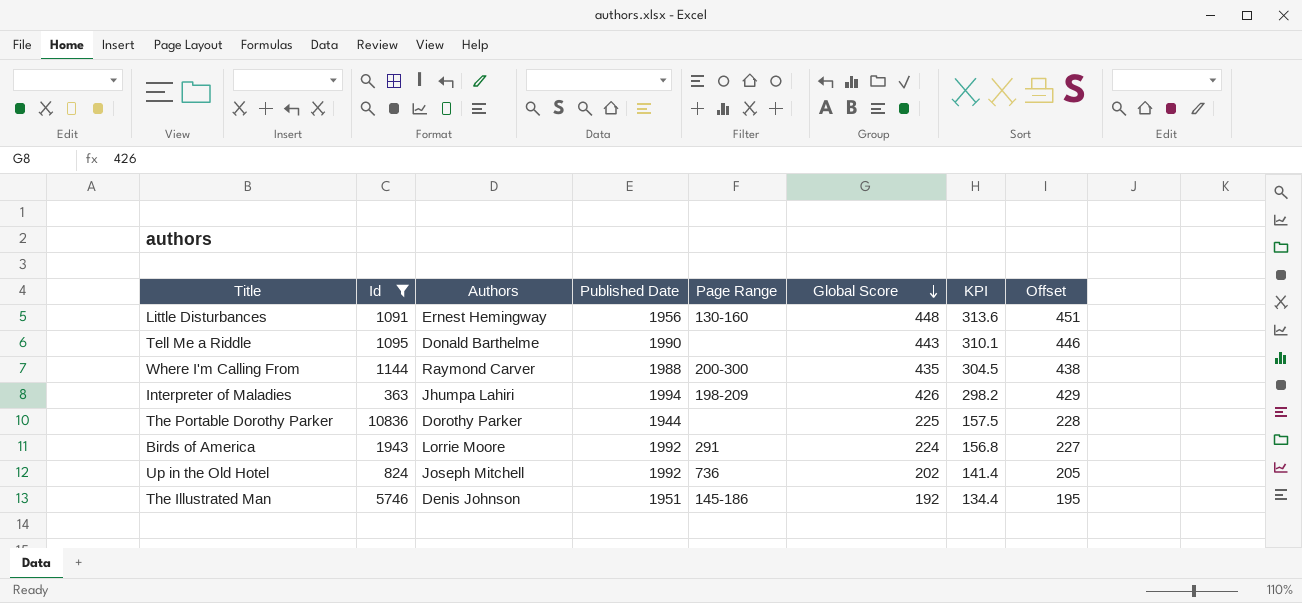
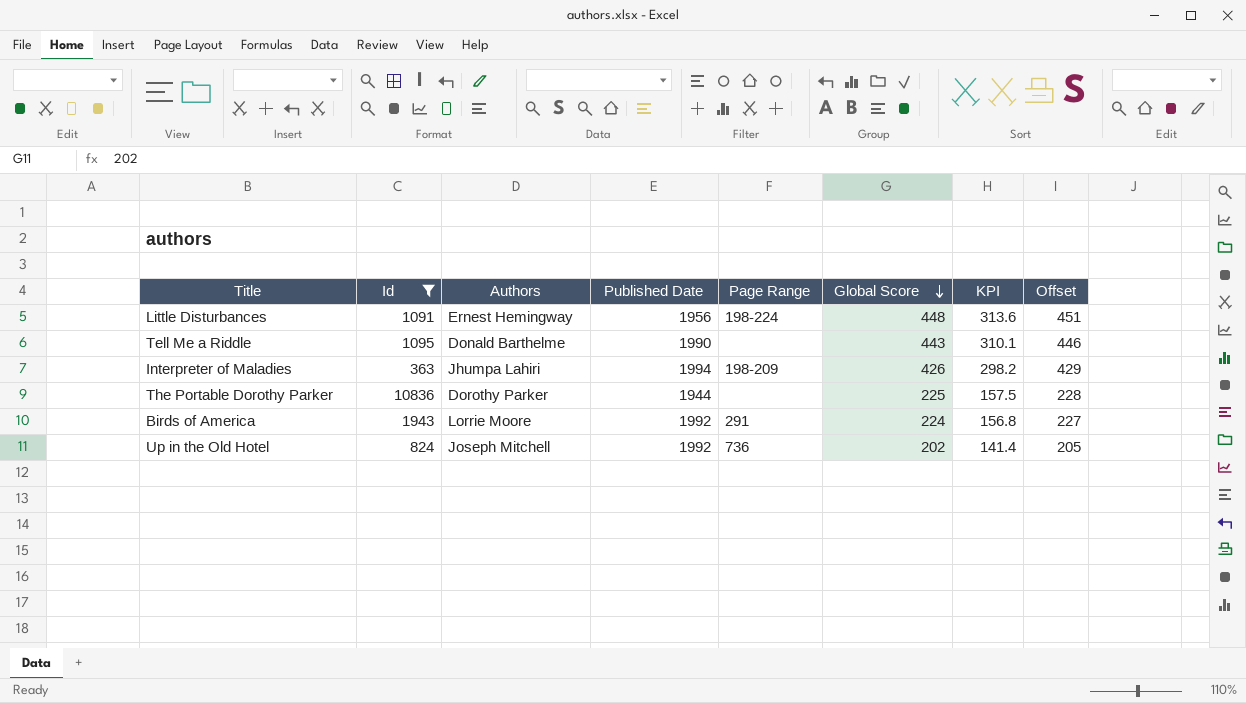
row Where I'm Calling From: 1144 | Raymond Carver | 1988 | 200-300 | 435 | 304.5 | 438 -> none
row The Illustrated Man: 5746 | Denis Johnson | 1951 | 145-186 | 192 | 134.4 | 195 -> none
Little Disturbances | Page Range: 130-160 -> 198-224

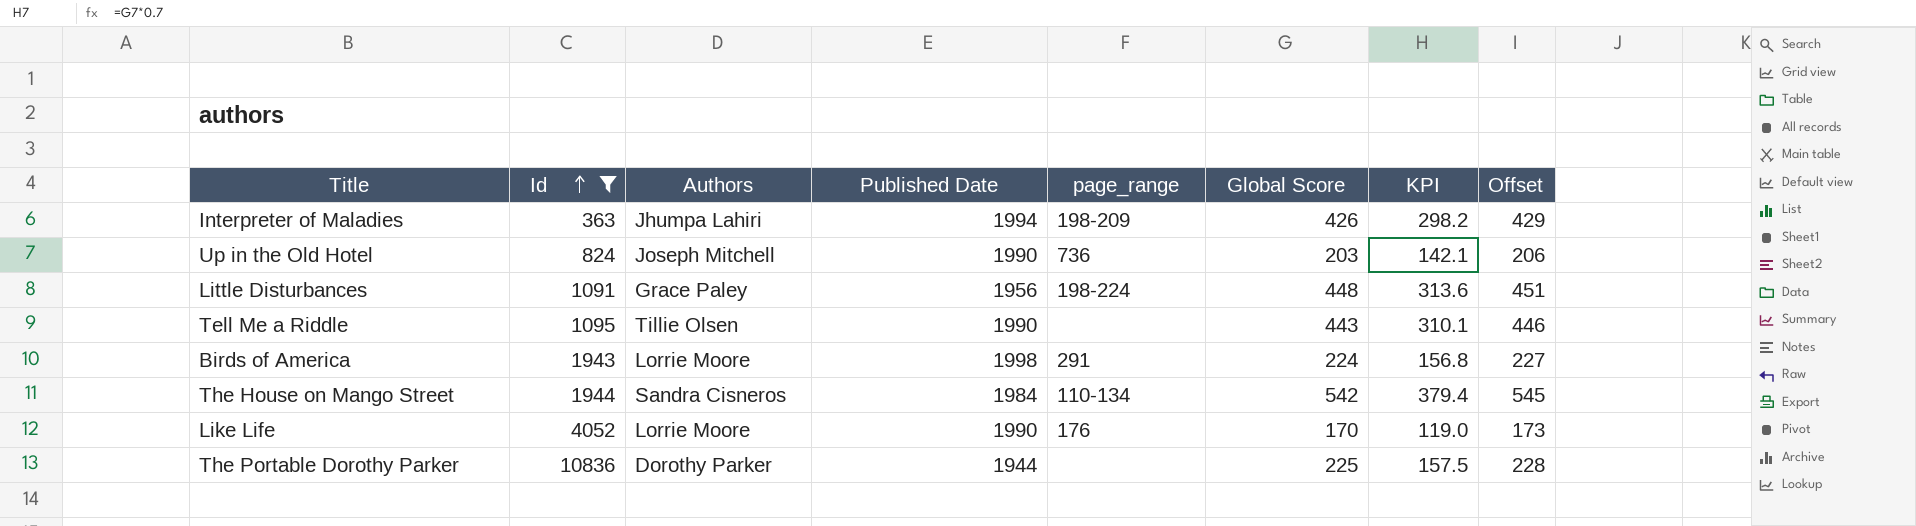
row order: Global Score descending -> Id ascending
column name: Page Range -> page_range
Up in the Old Hotel | Published Date: 1992 -> 1990
Up in the Old Hotel | Global Score: 202 -> 203
Up in the Old Hotel | KPI: 141.4 -> 142.1
Up in the Old Hotel | Offset: 205 -> 206
Little Disturbances | Authors: Ernest Hemingway -> Grace Paley
Tell Me a Riddle | Authors: Donald Barthelme -> Tillie Olsen
Birds of America | Published Date: 1992 -> 1998
row The House on Mango Street: none -> 1944 | Sandra Cisneros | 1984 | 110-134 | 542 | 379.4 | 545
row Like Life: none -> 4052 | Lorrie Moore | 1990 | 176 | 170 | 119.0 | 173

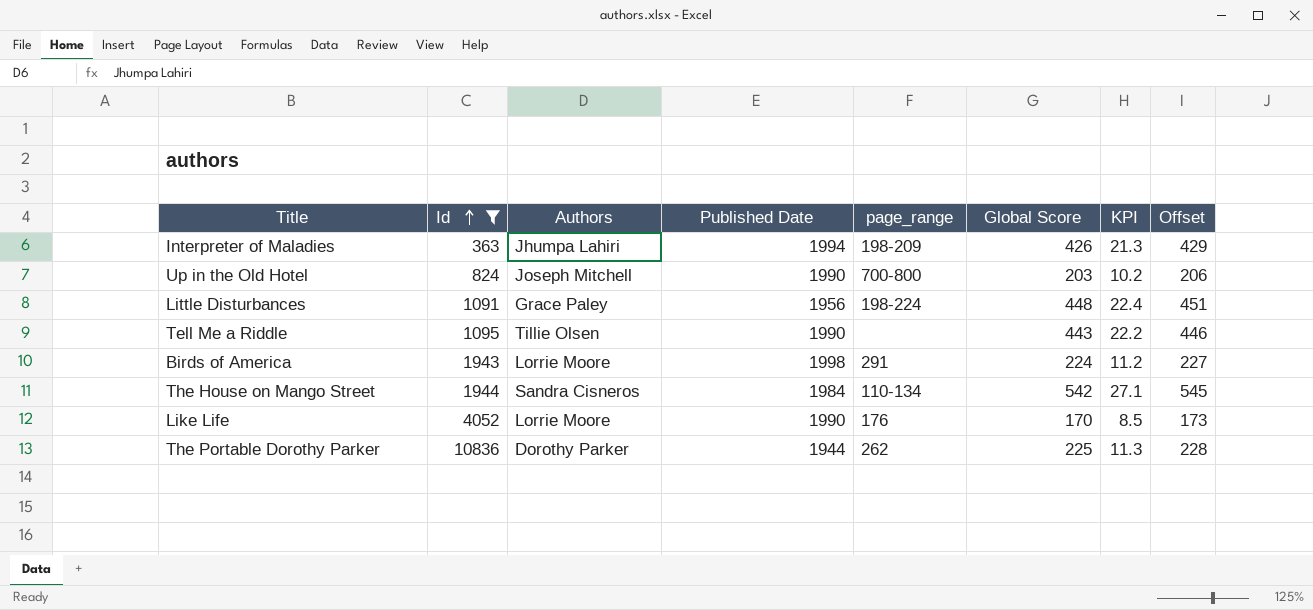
column KPI | formula: [Global Score] * 0.7 -> [Global Score] * 0.05
Up in the Old Hotel | page_range: 736 -> 700-800
The Portable Dorothy Parker | page_range: none -> 262

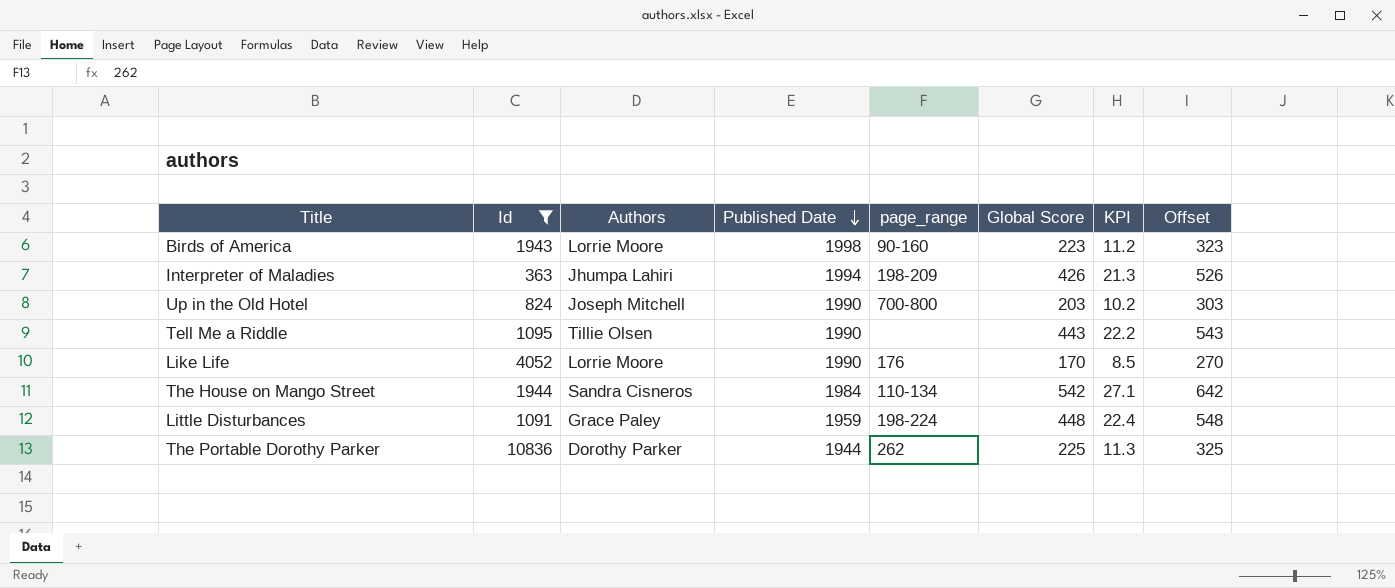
row order: Id ascending -> Published Date descending
column Offset | formula: [Global Score] + 3 -> [Global Score] + 100
Birds of America | page_range: 291 -> 90-160
Birds of America | Global Score: 224 -> 223
Little Disturbances | Published Date: 1956 -> 1959

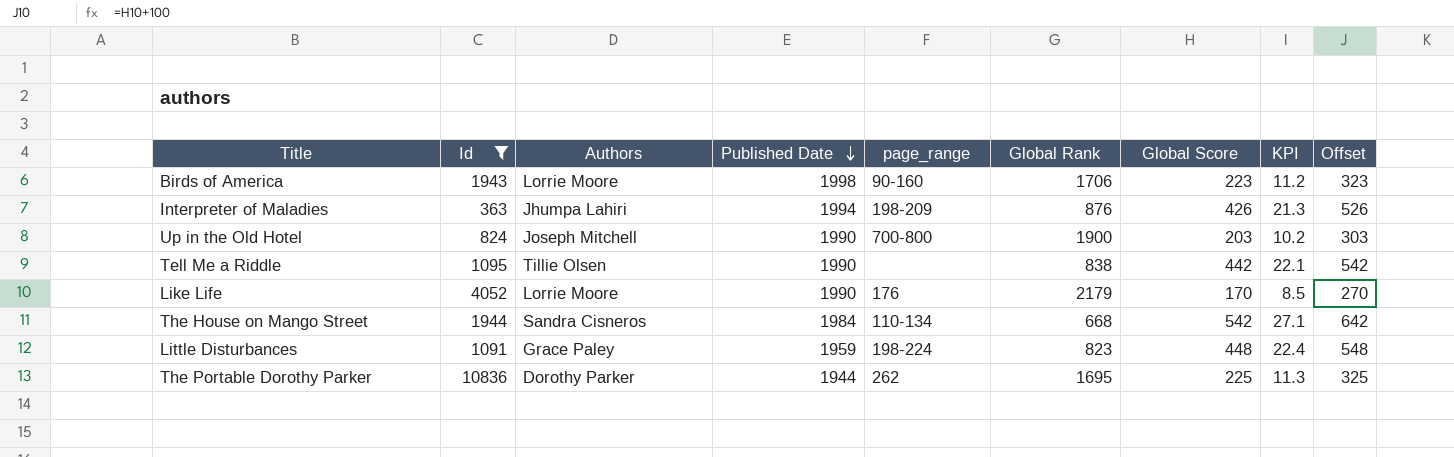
column Global Rank | position: none -> 6
Tell Me a Riddle | Global Score: 443 -> 442
Tell Me a Riddle | KPI: 22.2 -> 22.1
Tell Me a Riddle | Offset: 543 -> 542

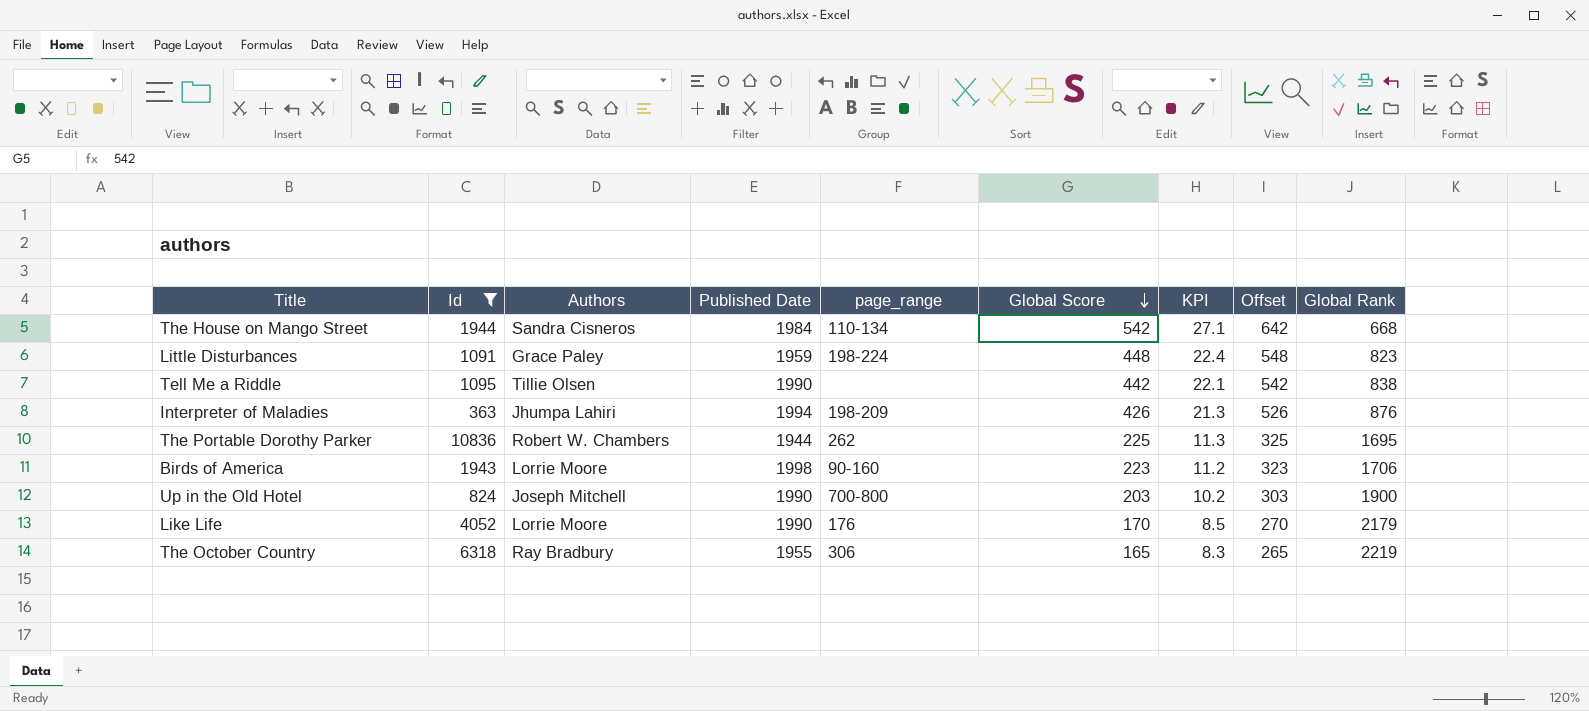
row order: Published Date descending -> Global Score descending
column Global Rank | position: 6 -> 9
The Portable Dorothy Parker | Authors: Dorothy Parker -> Robert W. Chambers
row The October Country: none -> 6318 | Ray Bradbury | 1955 | 306 | 165 | 8.3 | 265 | 2219

